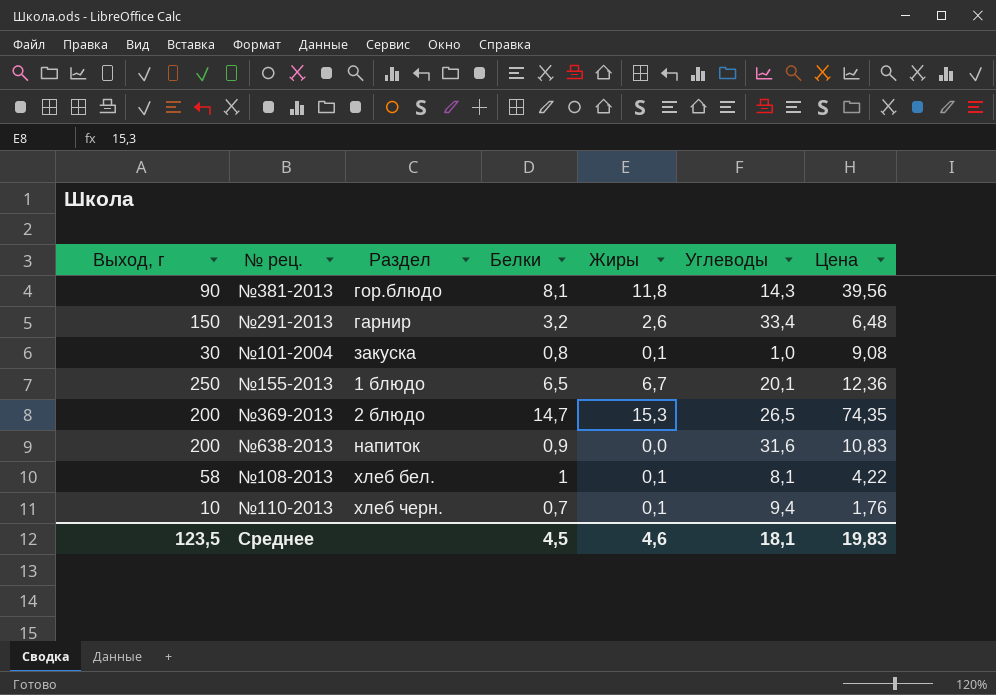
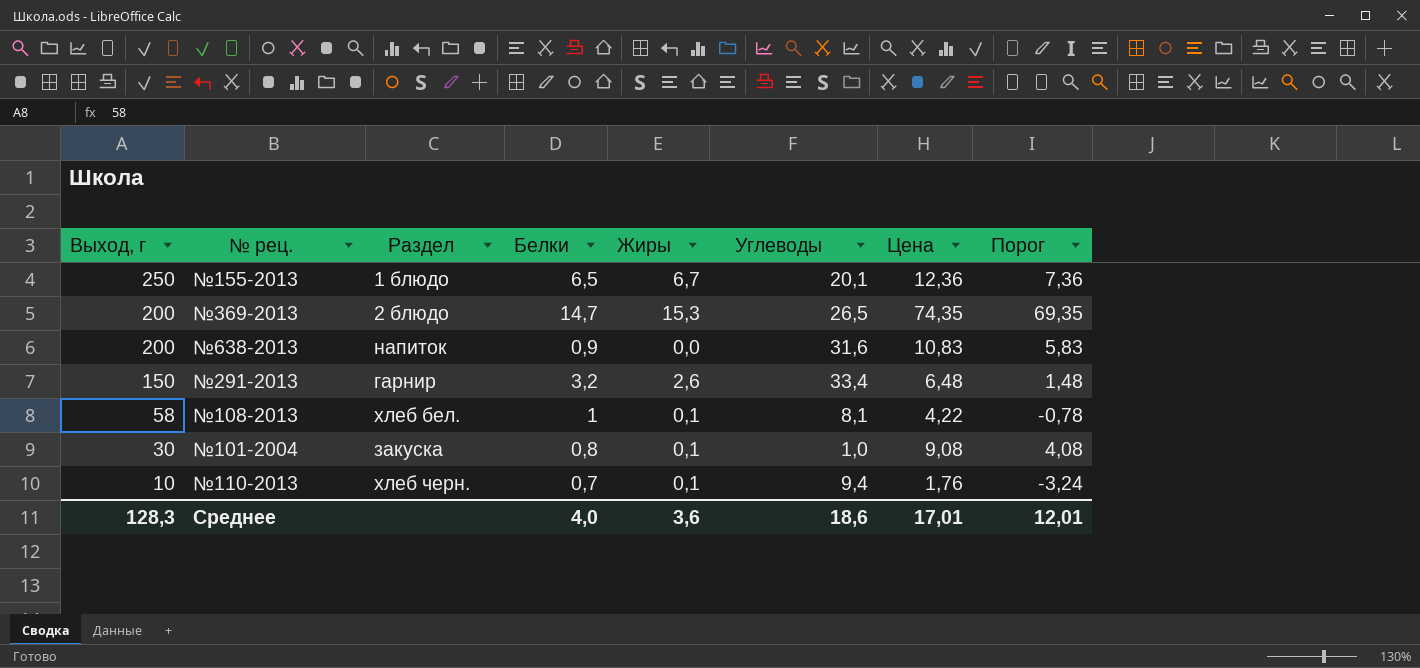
row order: none -> Выход, г descending
column Порог | formula: none -> [Цена] - 5
row №381-2013: 90 | гор.блюдо | 8,1 | 11,8 | 14,3 | 39,56 -> none
Среднее | Выход, г: 123,5 -> 128,3
Среднее | Белки: 4,5 -> 4,0
Среднее | Жиры: 4,6 -> 3,6
Среднее | Углеводы: 18,1 -> 18,6
Среднее | Цена: 19,83 -> 17,01

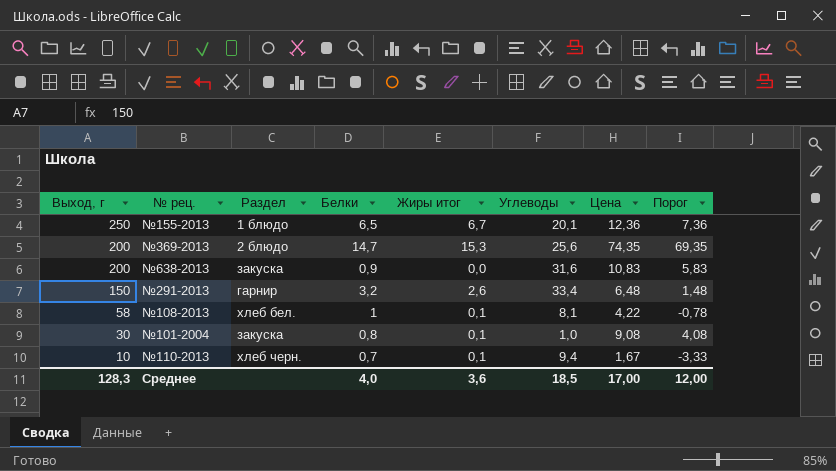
column name: Жиры -> Жиры итог
№369-2013 | Углеводы: 26,5 -> 25,6
№638-2013 | Раздел: напиток -> закуска
№110-2013 | Цена: 1,76 -> 1,67
№110-2013 | Порог: -3,24 -> -3,33
Среднее | Углеводы: 18,6 -> 18,5
Среднее | Цена: 17,01 -> 17,00
Среднее | Порог: 12,01 -> 12,00

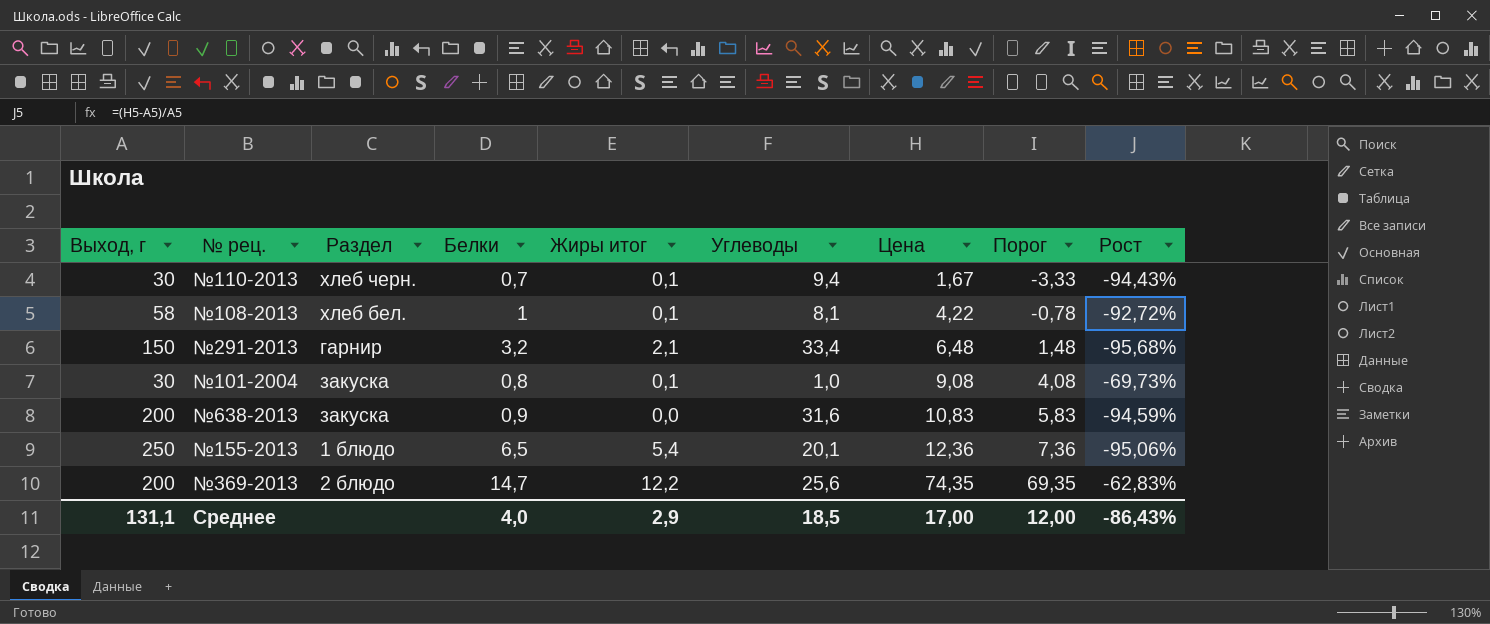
row order: Выход, г descending -> Цена ascending
column Рост | formula: none -> ([Цена] - [Выход, г]) / [Выход, г]
№110-2013 | Выход, г: 10 -> 30
№291-2013 | Жиры итог: 2,6 -> 2,1
№155-2013 | Жиры итог: 6,7 -> 5,4
№369-2013 | Жиры итог: 15,3 -> 12,2
Среднее | Выход, г: 128,3 -> 131,1
Среднее | Жиры итог: 3,6 -> 2,9

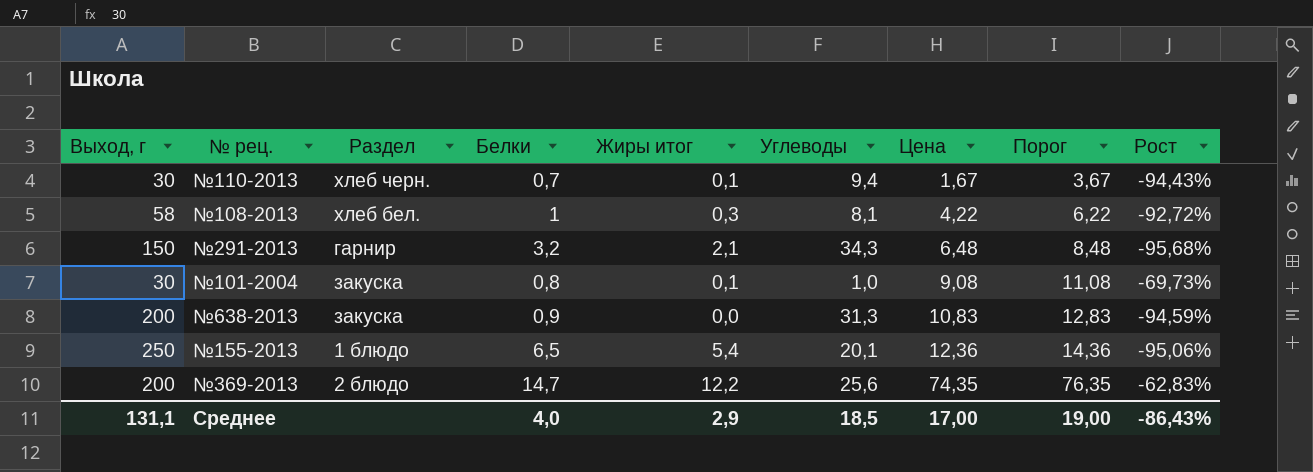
column Порог | formula: [Цена] - 5 -> [Цена] + 2
№108-2013 | Жиры итог: 0,1 -> 0,3
№291-2013 | Углеводы: 33,4 -> 34,3
№638-2013 | Углеводы: 31,6 -> 31,3
Среднее | Порог: 12,00 -> 19,00

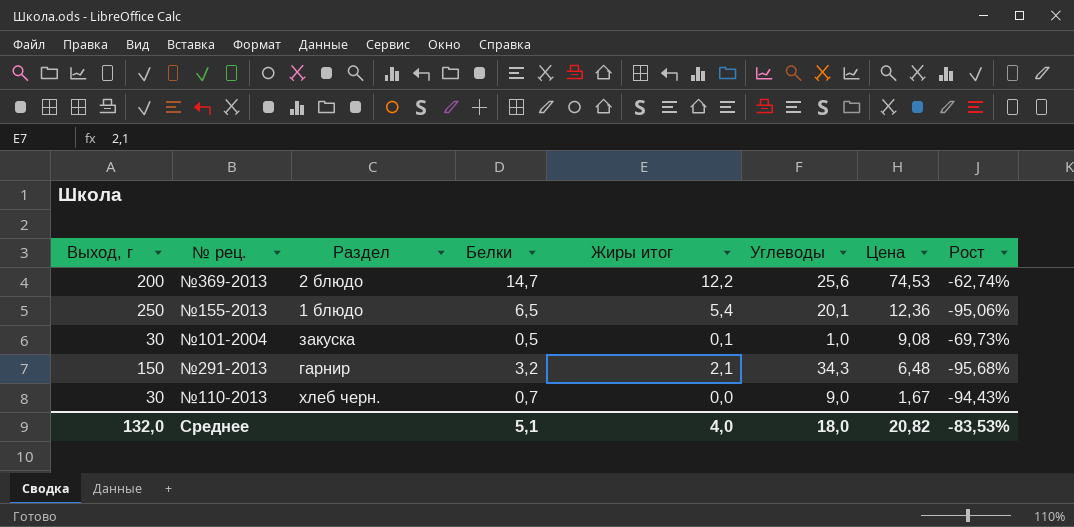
row order: Цена ascending -> Цена descending
column Порог | formula: [Цена] + 2 -> none
row №108-2013: 58 | хлеб бел. | 1 | 0,3 | 8,1 | 4,22 | 6,22 | -92,72% -> none
row №638-2013: 200 | закуска | 0,9 | 0,0 | 31,3 | 10,83 | 12,83 | -94,59% -> none
№369-2013 | Цена: 74,35 -> 74,53
№369-2013 | Рост: -62,83% -> -62,74%
№101-2004 | Белки: 0,8 -> 0,5
№110-2013 | Жиры итог: 0,1 -> 0,0
№110-2013 | Углеводы: 9,4 -> 9,0
Среднее | Выход, г: 131,1 -> 132,0
Среднее | Белки: 4,0 -> 5,1
Среднее | Жиры итог: 2,9 -> 4,0
Среднее | Углеводы: 18,5 -> 18,0
Среднее | Цена: 17,00 -> 20,82
Среднее | Рост: -86,43% -> -83,53%

